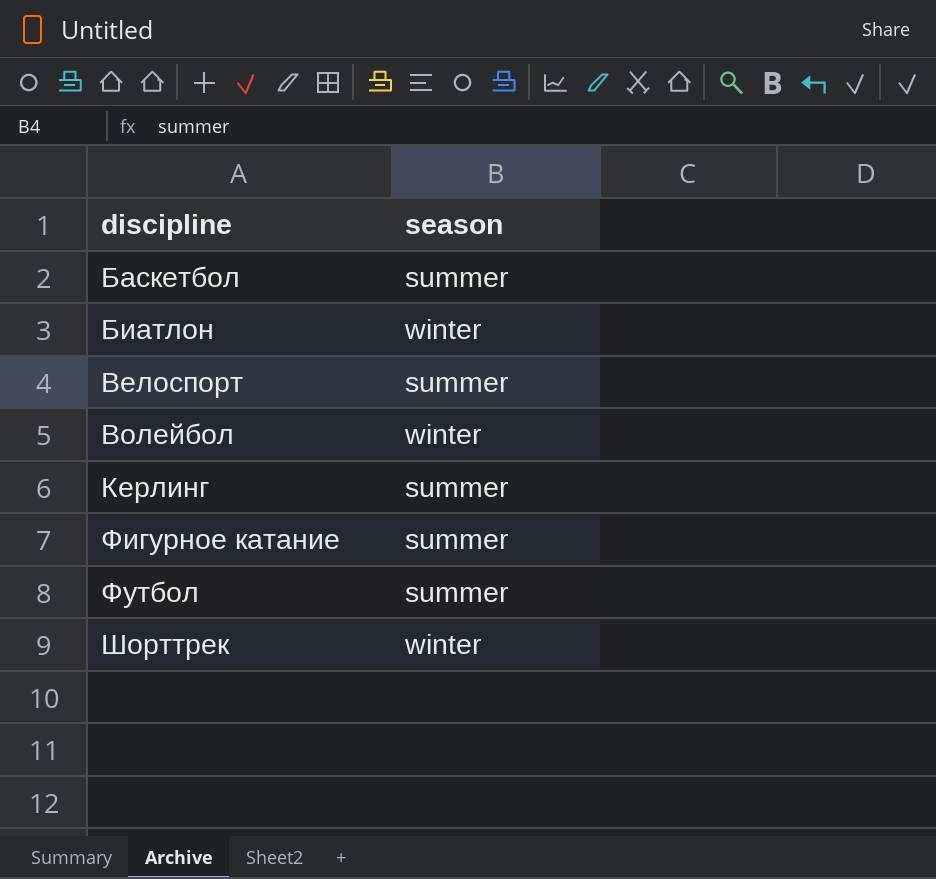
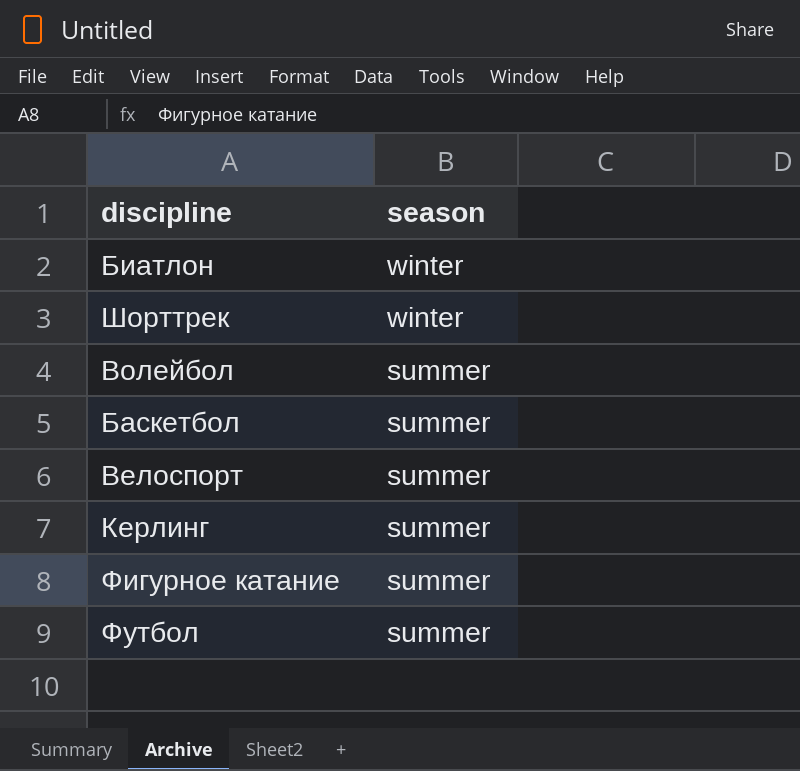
row order: discipline ascending -> season descending
Волейбол | season: winter -> summer

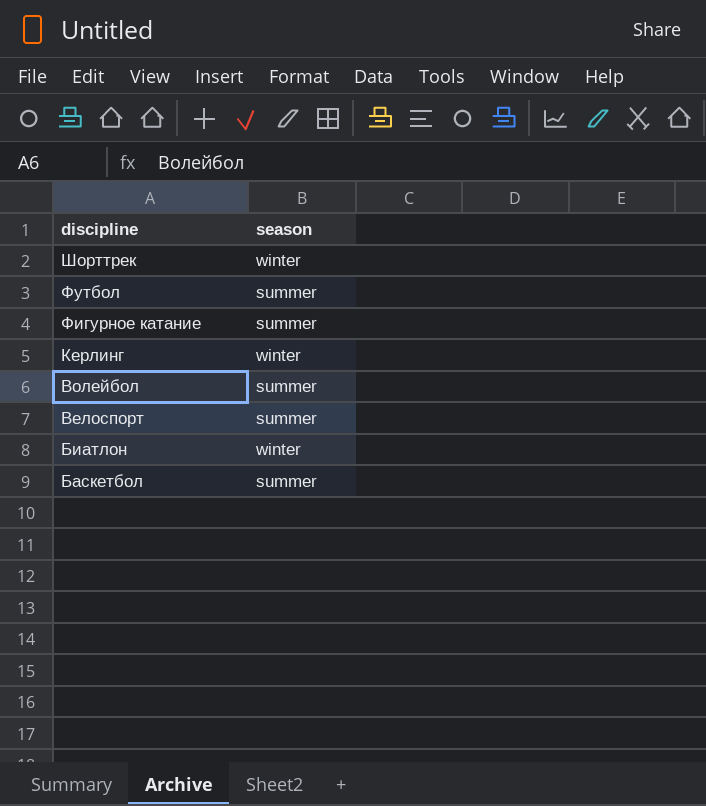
row order: season descending -> discipline descending
Керлинг | season: summer -> winter

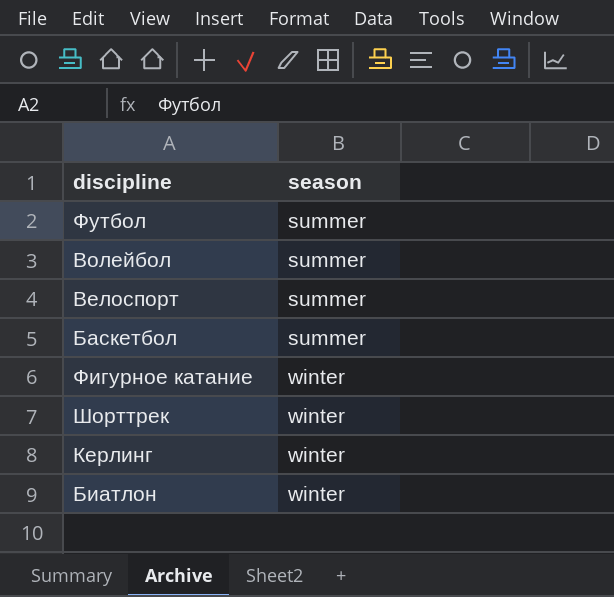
row order: discipline descending -> season ascending
Фигурное катание | season: summer -> winter

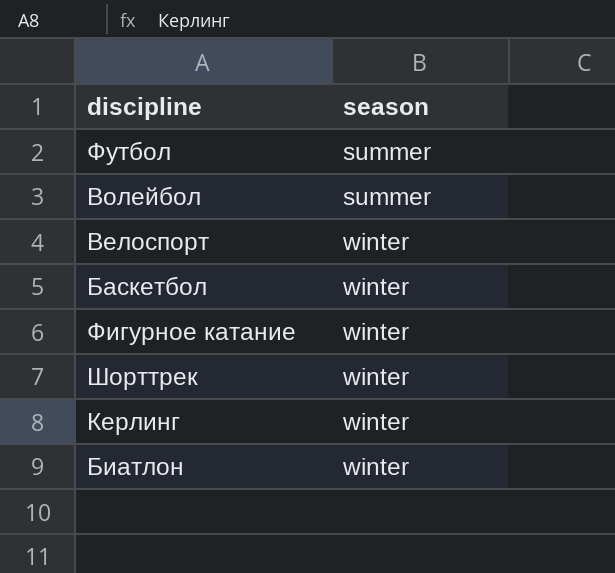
Велоспорт | season: summer -> winter
Баскетбол | season: summer -> winter

